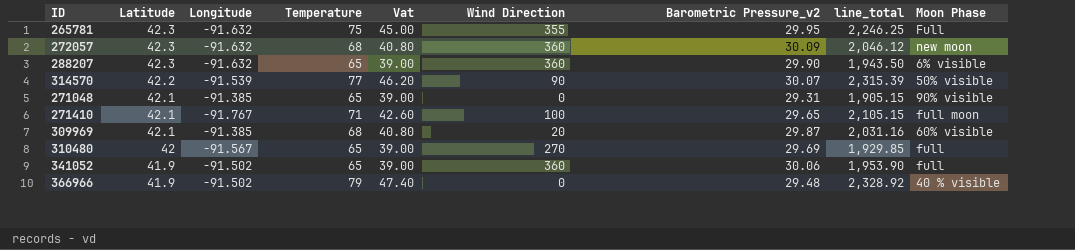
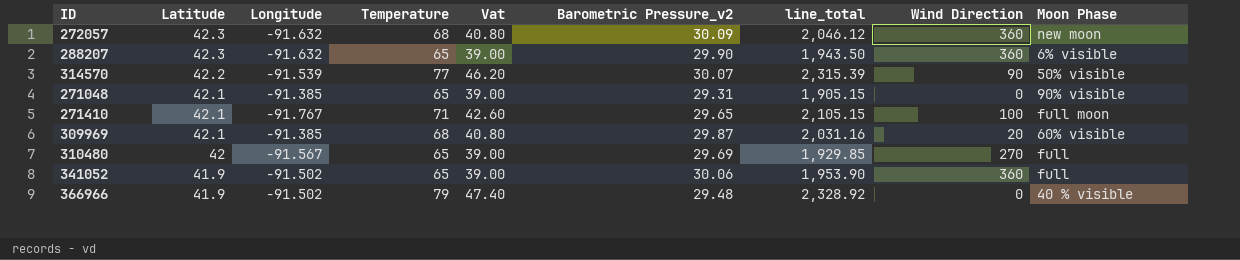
column Wind Direction | position: 6 -> 8
row 265781: 42.3 | -91.632 | 75 | 45.00 | 355 | 29.95 | 2,246.25 | Full -> none

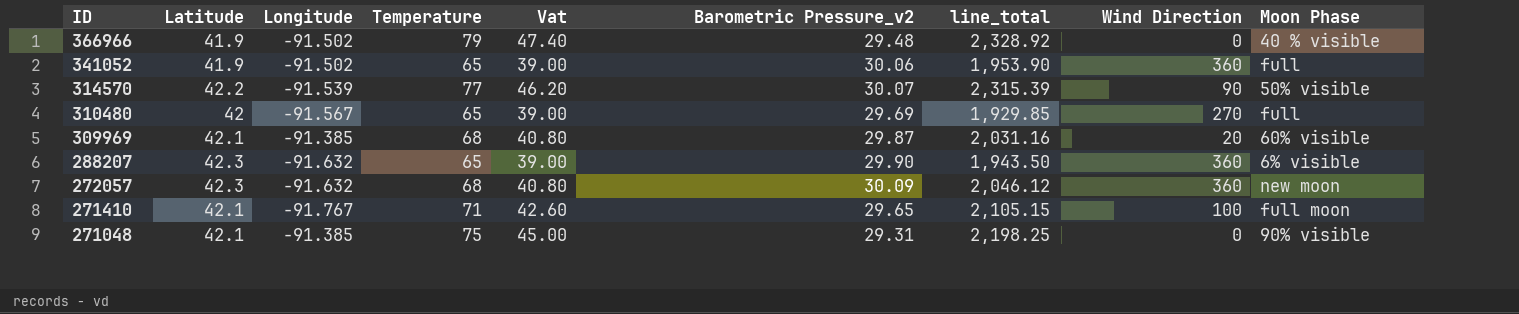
row order: Latitude descending -> ID descending
271048 | Temperature: 65 -> 75
271048 | Vat: 39.00 -> 45.00
271048 | line_total: 1,905.15 -> 2,198.25

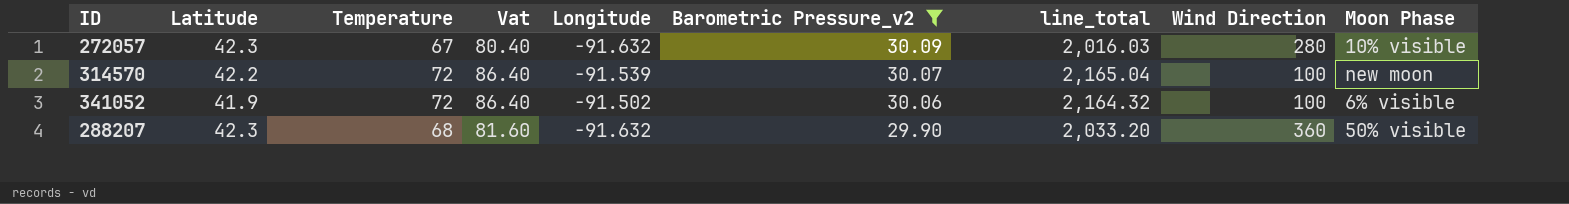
filter: none -> Barometric Pressure_v2 >= 29.90
row order: ID descending -> Barometric Pressure_v2 descending
column Vat | formula: [Temperature] * 0.6 -> [Temperature] * 1.2
column Longitude | position: 3 -> 5
272057 | Temperature: 68 -> 67
272057 | line_total: 2,046.12 -> 2,016.03
272057 | Wind Direction: 360 -> 280
272057 | Moon Phase: new moon -> 10% visible
314570 | Temperature: 77 -> 72
314570 | line_total: 2,315.39 -> 2,165.04
314570 | Wind Direction: 90 -> 100
314570 | Moon Phase: 50% visible -> new moon
341052 | Temperature: 65 -> 72
341052 | line_total: 1,953.90 -> 2,164.32
341052 | Wind Direction: 360 -> 100
341052 | Moon Phase: full -> 6% visible
288207 | Temperature: 65 -> 68
288207 | line_total: 1,943.50 -> 2,033.20
288207 | Moon Phase: 6% visible -> 50% visible

